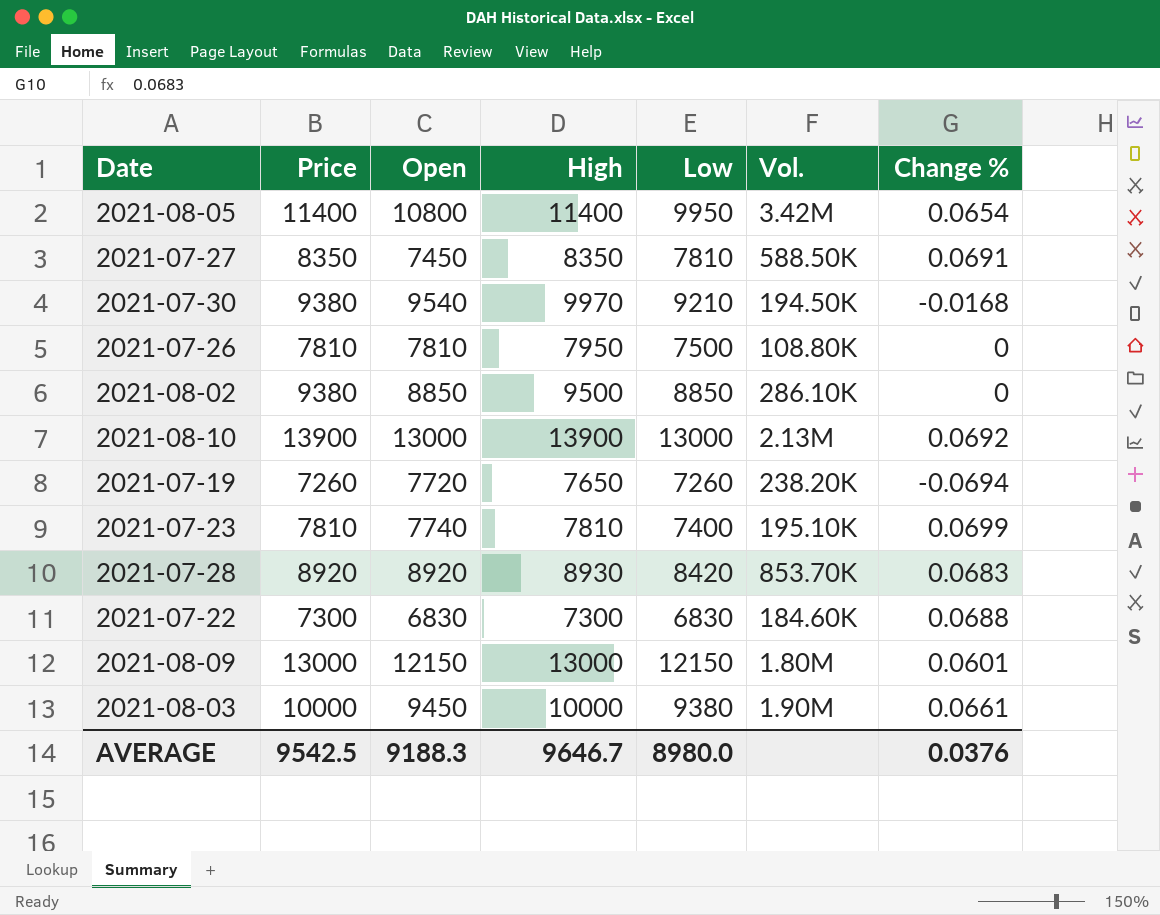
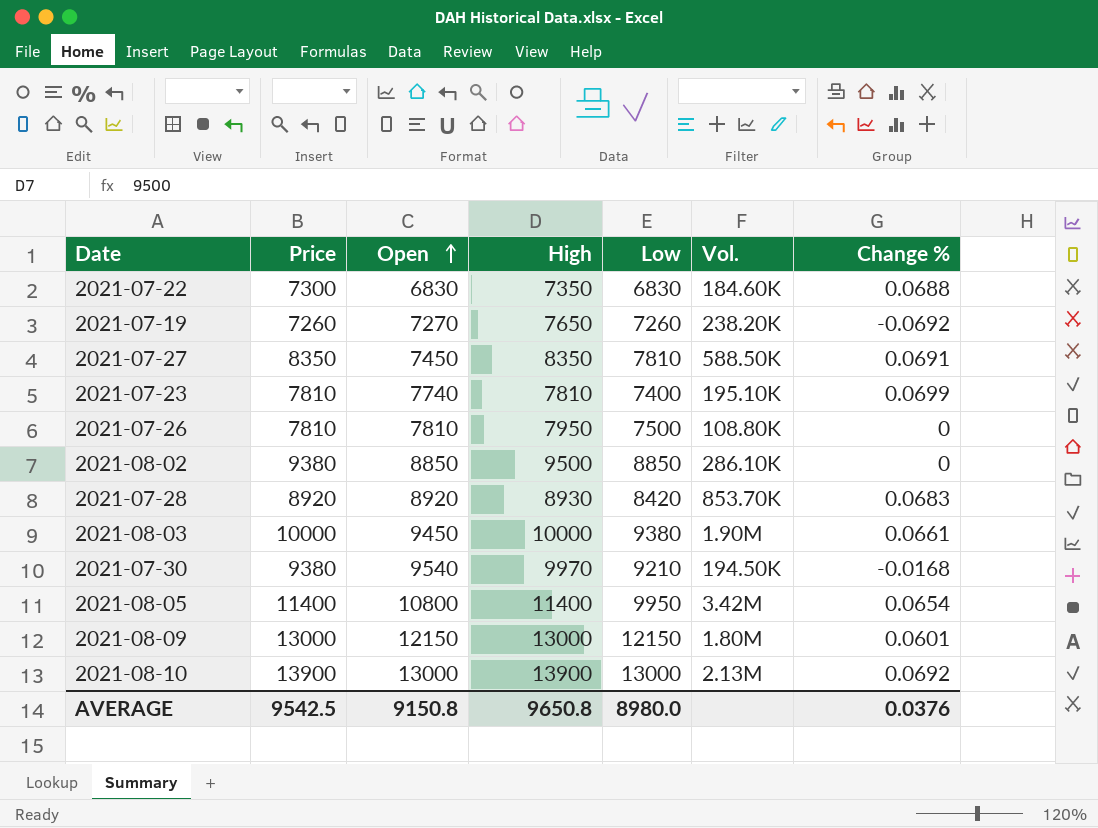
row order: none -> Open ascending
2021-07-22 | High: 7300 -> 7350
2021-07-19 | Open: 7720 -> 7270
2021-07-19 | Change %: -0.0694 -> -0.0692
AVERAGE | Open: 9188.3 -> 9150.8
AVERAGE | High: 9646.7 -> 9650.8

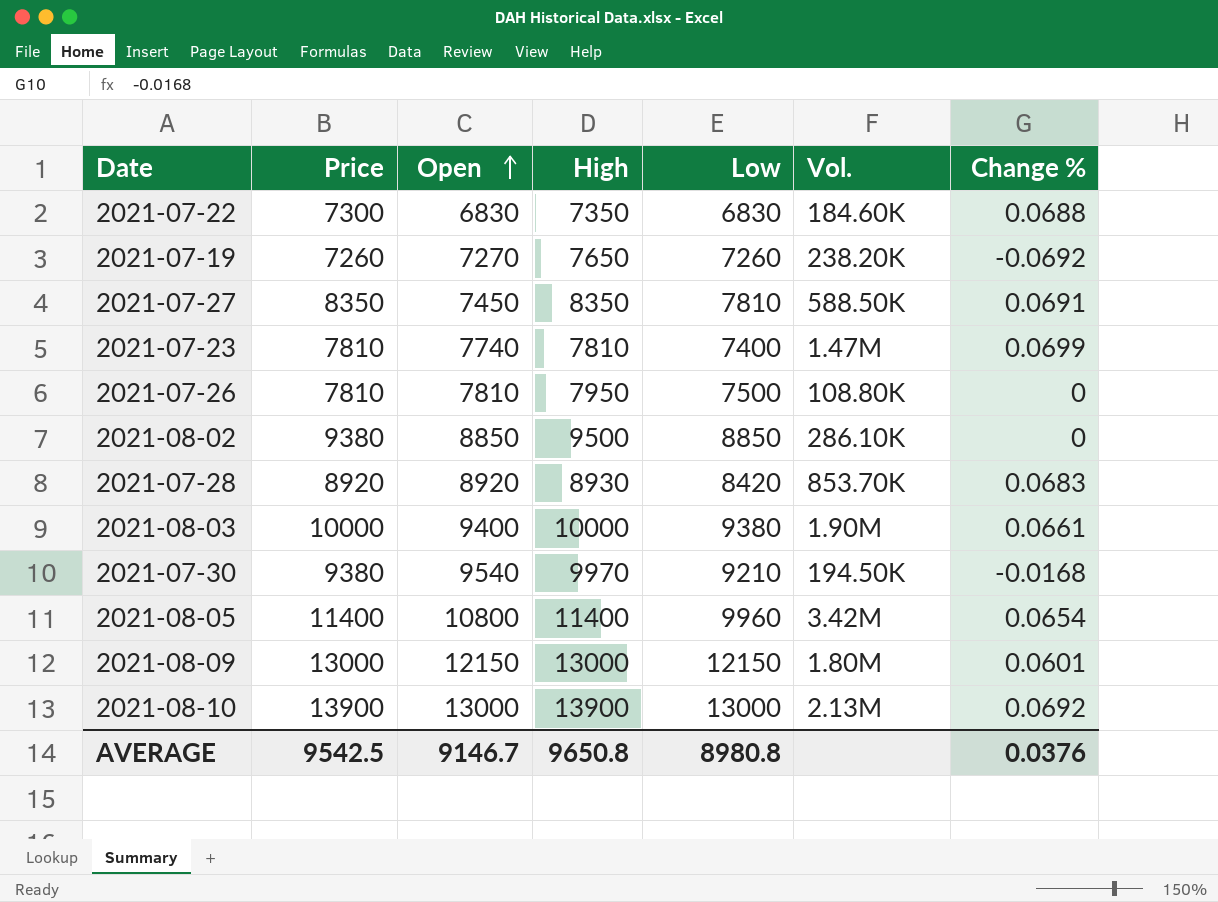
2021-07-23 | Vol.: 195.10K -> 1.47M
2021-08-03 | Open: 9450 -> 9400
2021-08-05 | Low: 9950 -> 9960
AVERAGE | Open: 9150.8 -> 9146.7
AVERAGE | Low: 8980.0 -> 8980.8

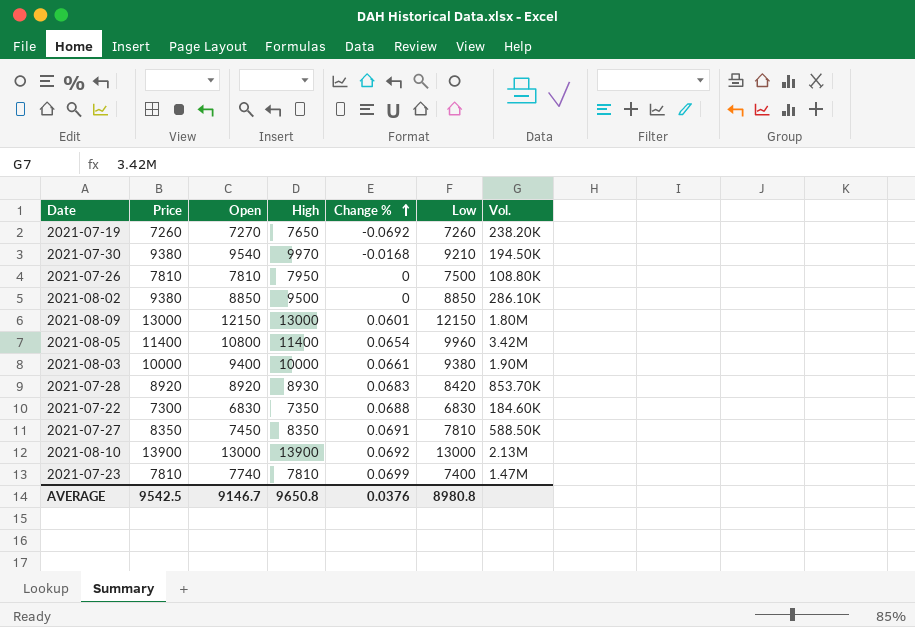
row order: Open ascending -> Change % ascending
column Change % | position: 7 -> 5

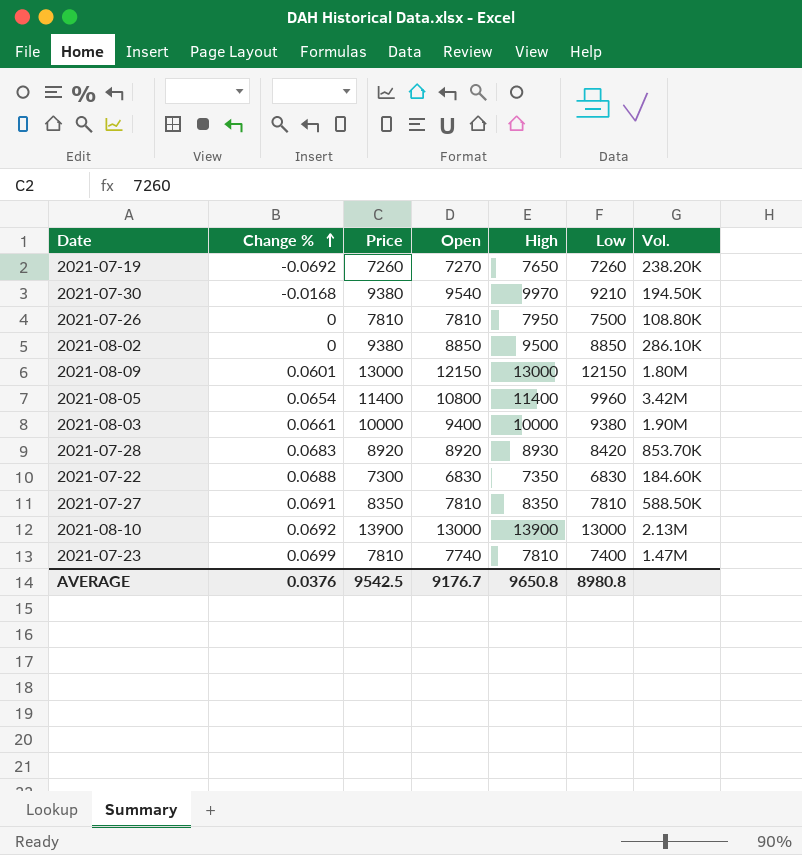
column Change % | position: 5 -> 2
2021-07-27 | Open: 7450 -> 7810
AVERAGE | Open: 9146.7 -> 9176.7

